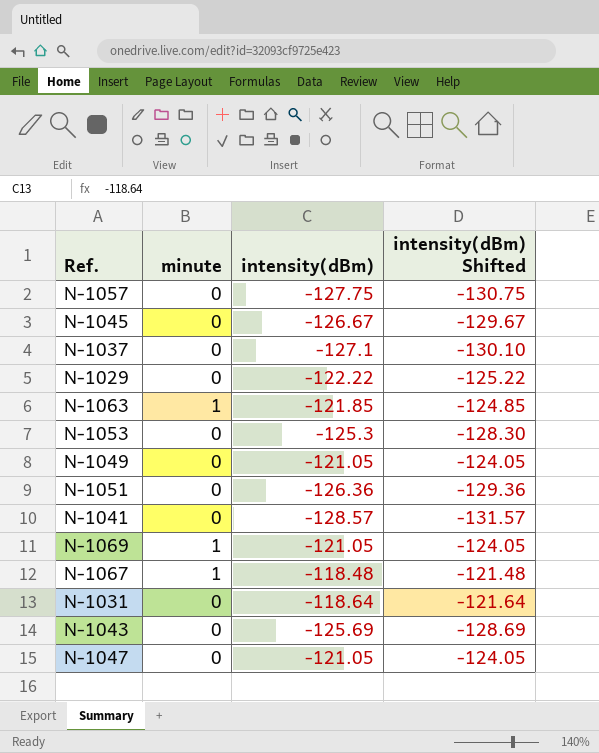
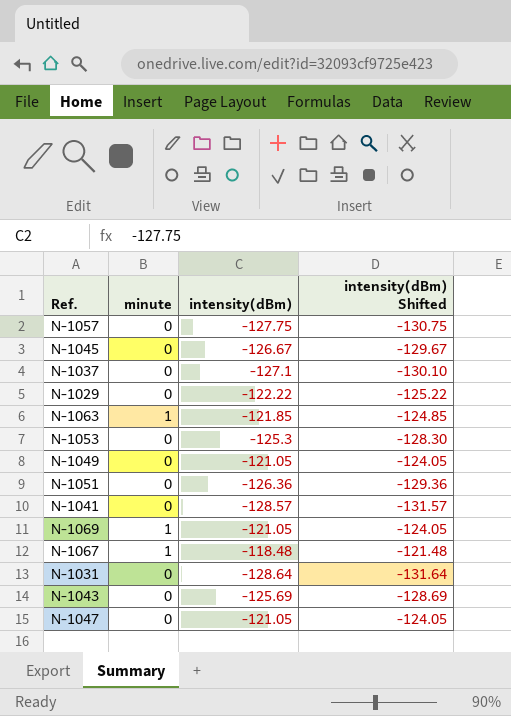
N-1031 | intensity(dBm): -118.64 -> -128.64
N-1031 | intensity(dBm) Shifted: -121.64 -> -131.64

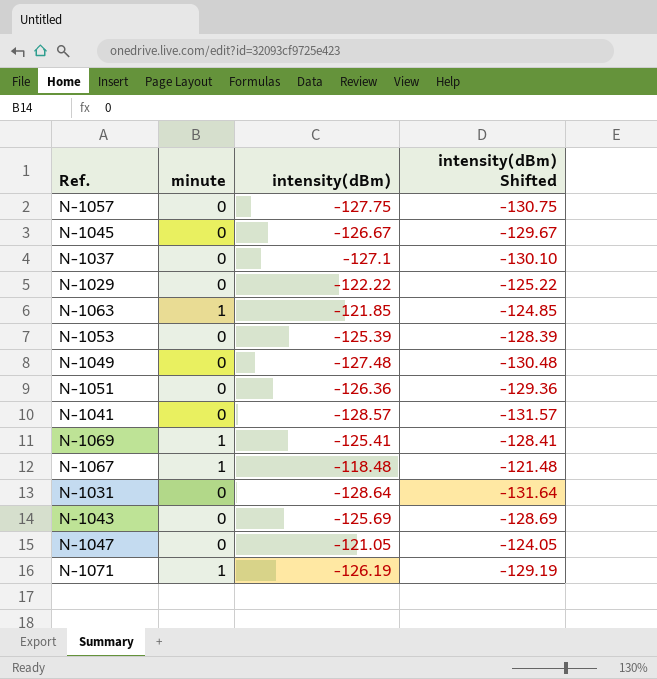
N-1053 | intensity(dBm): -125.3 -> -125.39
N-1053 | intensity(dBm) Shifted: -128.30 -> -128.39
N-1049 | intensity(dBm): -121.05 -> -127.48
N-1049 | intensity(dBm) Shifted: -124.05 -> -130.48
N-1069 | intensity(dBm): -121.05 -> -125.41
N-1069 | intensity(dBm) Shifted: -124.05 -> -128.41
row N-1071: none -> 1 | -126.19 | -129.19

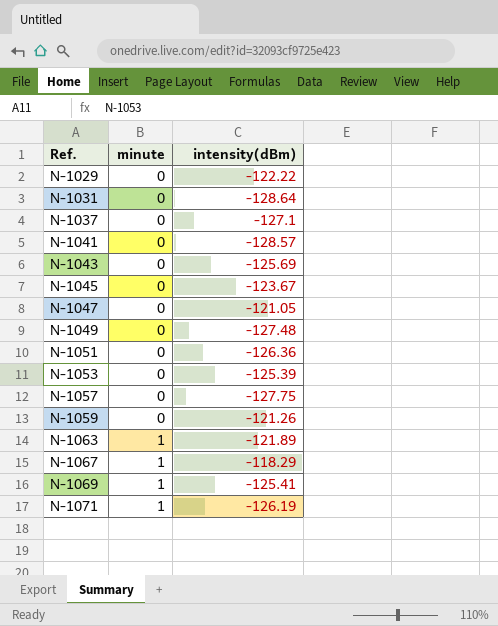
row order: none -> Ref. ascending
column intensity(dBm) Shifted | formula: [intensity(dBm)] - 3 -> none
N-1045 | intensity(dBm): -126.67 -> -123.67
row N-1059: none -> 0 | -121.26
N-1063 | intensity(dBm): -121.85 -> -121.89
N-1067 | intensity(dBm): -118.48 -> -118.29

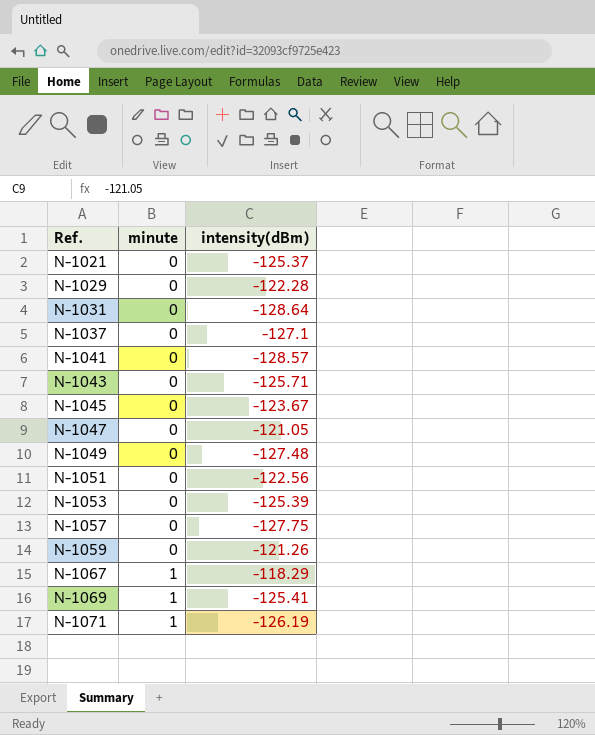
row N-1063: 1 | -121.89 -> none
row N-1021: none -> 0 | -125.37
N-1029 | intensity(dBm): -122.22 -> -122.28
N-1043 | intensity(dBm): -125.69 -> -125.71
N-1051 | intensity(dBm): -126.36 -> -122.56

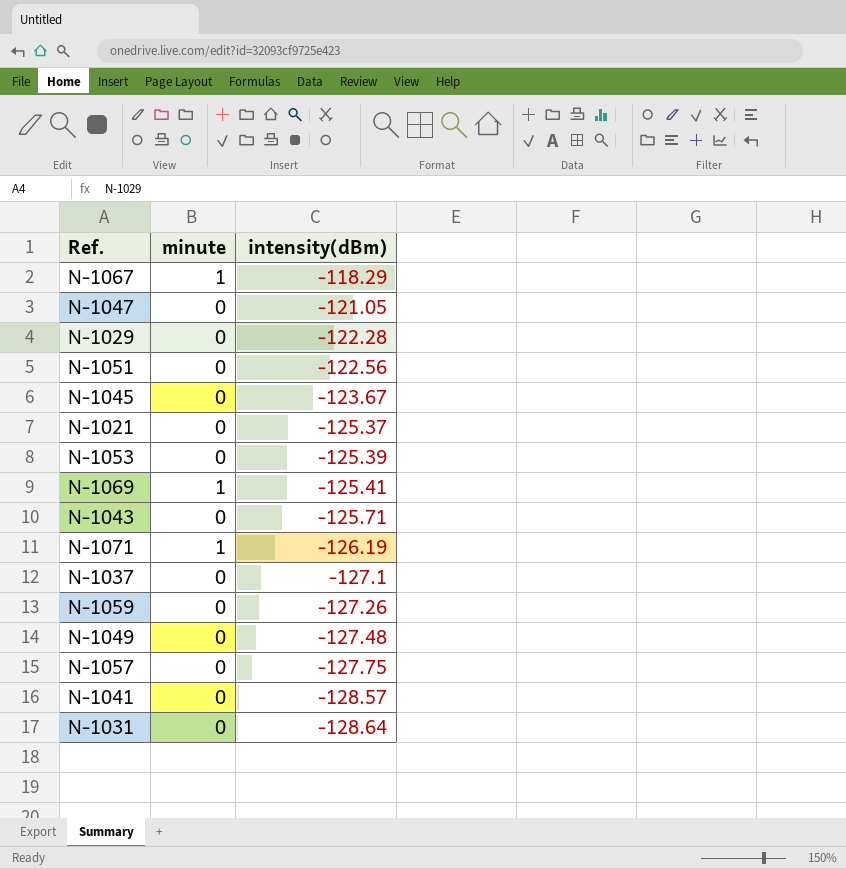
row order: Ref. ascending -> intensity(dBm) descending
N-1059 | intensity(dBm): -121.26 -> -127.26

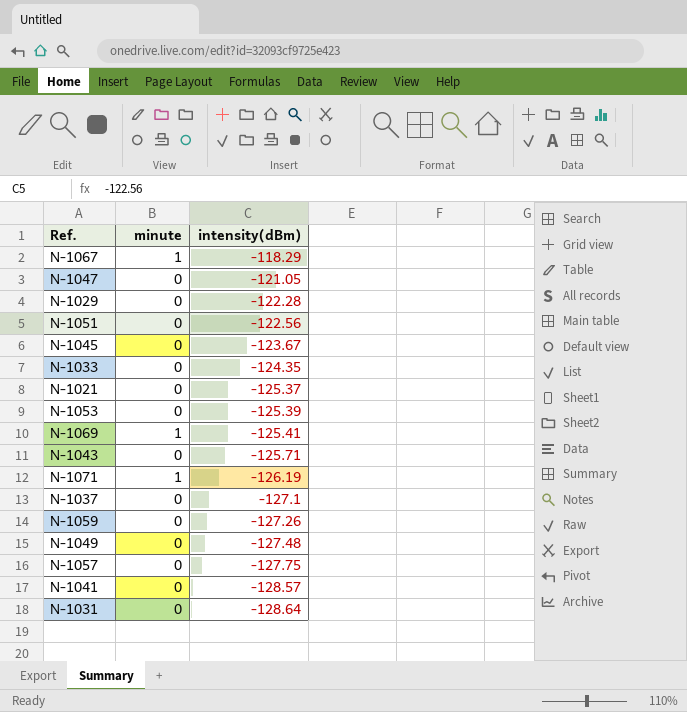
row N-1033: none -> 0 | -124.35

